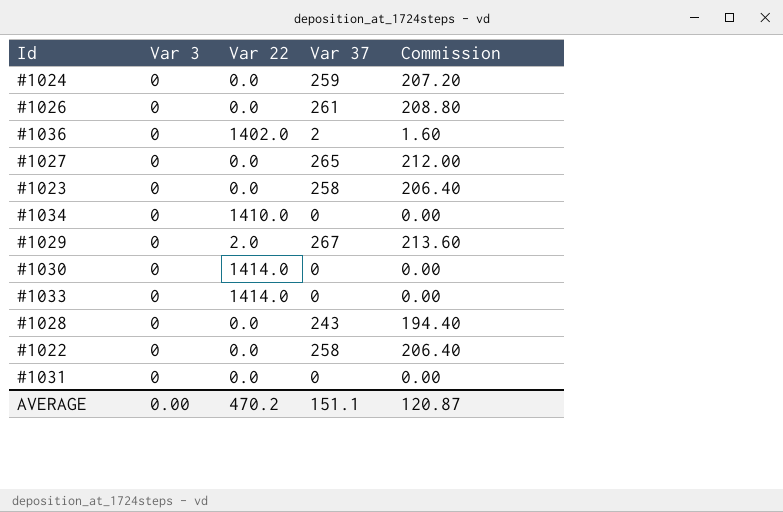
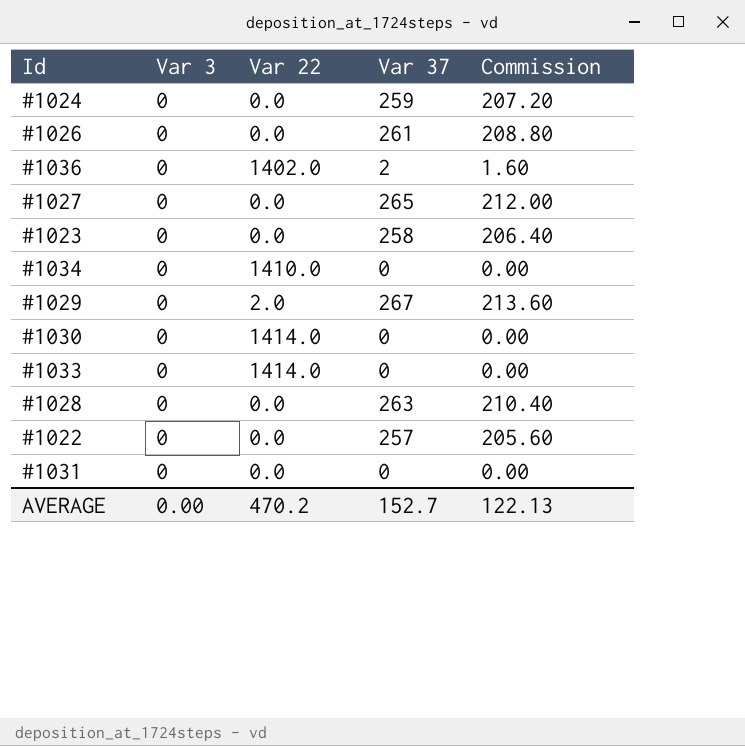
#1028 | Var 37: 243 -> 263
#1028 | Commission: 194.40 -> 210.40
#1022 | Var 37: 258 -> 257
#1022 | Commission: 206.40 -> 205.60
AVERAGE | Var 37: 151.1 -> 152.7
AVERAGE | Commission: 120.87 -> 122.13

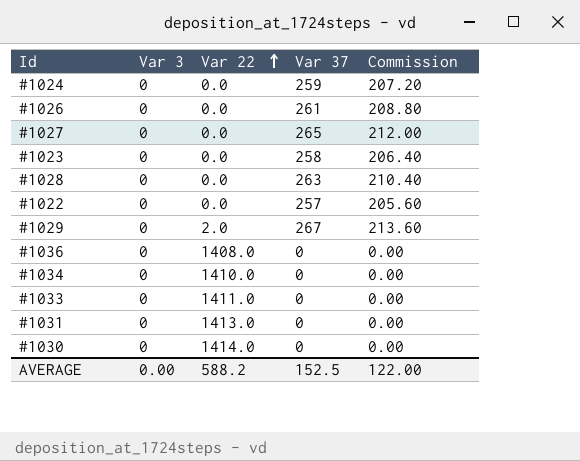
row order: none -> Var 22 ascending
#1036 | Var 22: 1402.0 -> 1408.0
#1036 | Var 37: 2 -> 0
#1036 | Commission: 1.60 -> 0.00
#1033 | Var 22: 1414.0 -> 1411.0
#1031 | Var 22: 0.0 -> 1413.0
AVERAGE | Var 22: 470.2 -> 588.2
AVERAGE | Var 37: 152.7 -> 152.5
AVERAGE | Commission: 122.13 -> 122.00

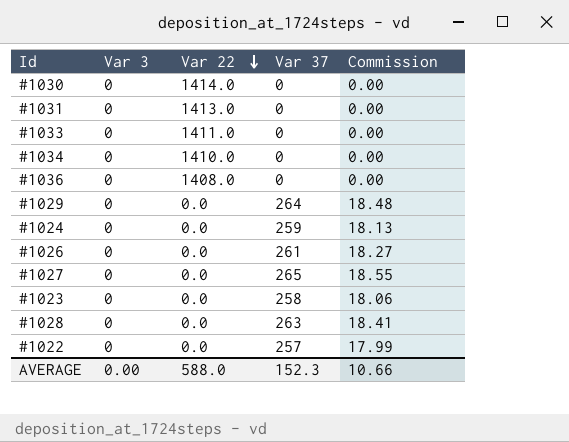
row order: Var 22 ascending -> Var 22 descending
column Commission | formula: [Var 37] * 0.8 -> [Var 37] * 0.07
#1029 | Var 22: 2.0 -> 0.0
#1029 | Var 37: 267 -> 264
AVERAGE | Var 22: 588.2 -> 588.0
AVERAGE | Var 37: 152.5 -> 152.3
AVERAGE | Commission: 122.00 -> 10.66

